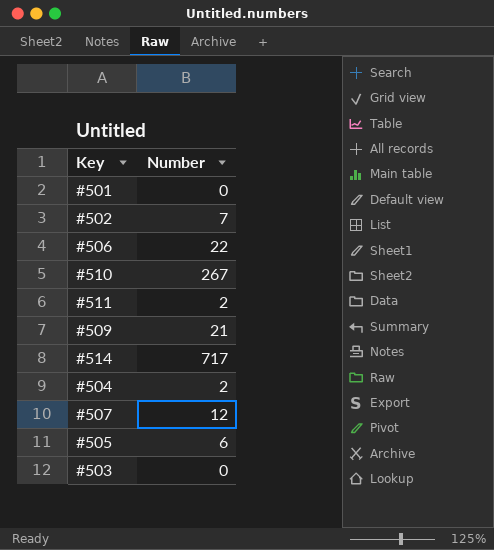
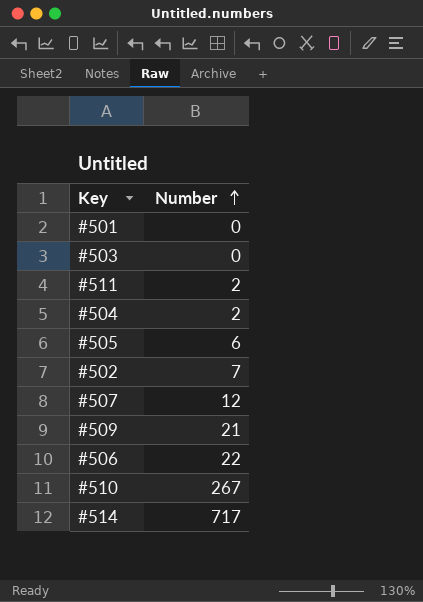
row order: none -> Number ascending

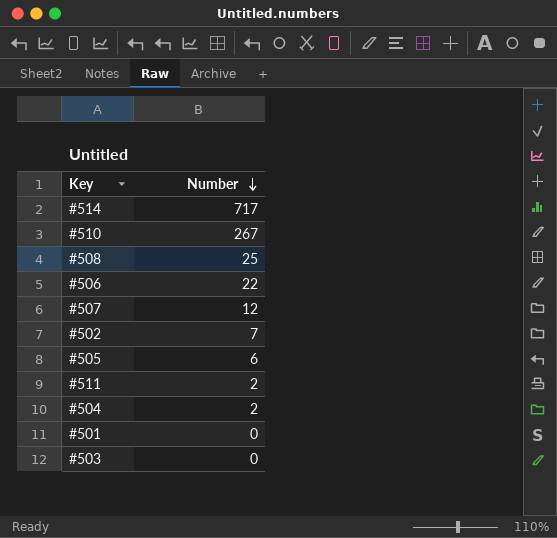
row order: Number ascending -> Number descending
row #509: 21 -> none
row #508: none -> 25

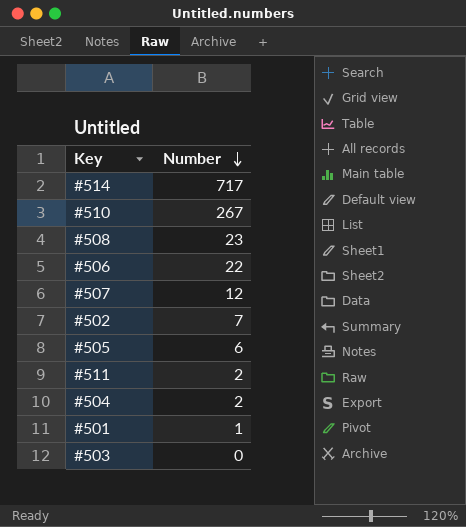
#508 | Number: 25 -> 23
#501 | Number: 0 -> 1

